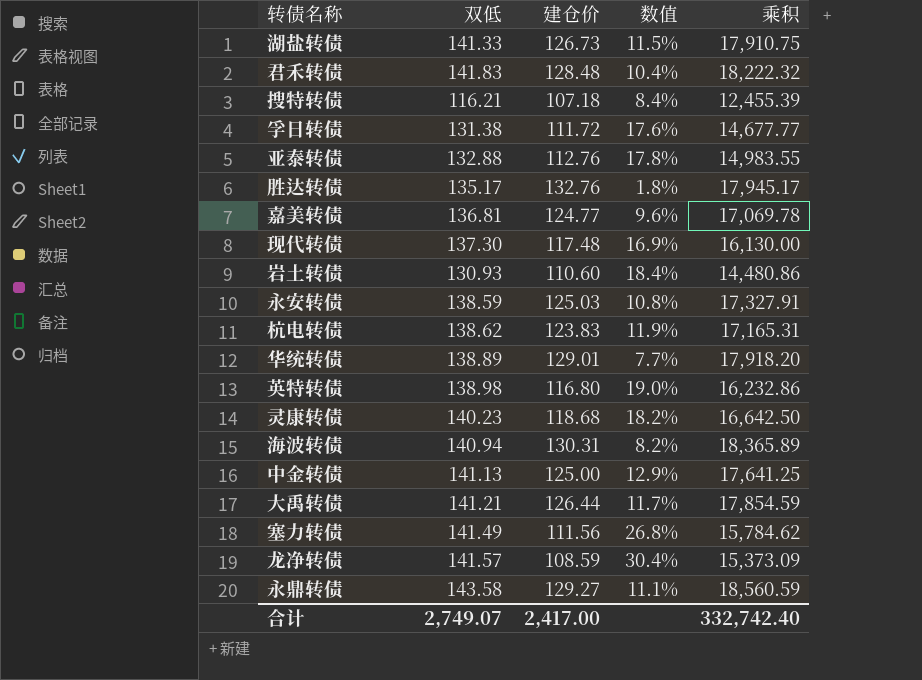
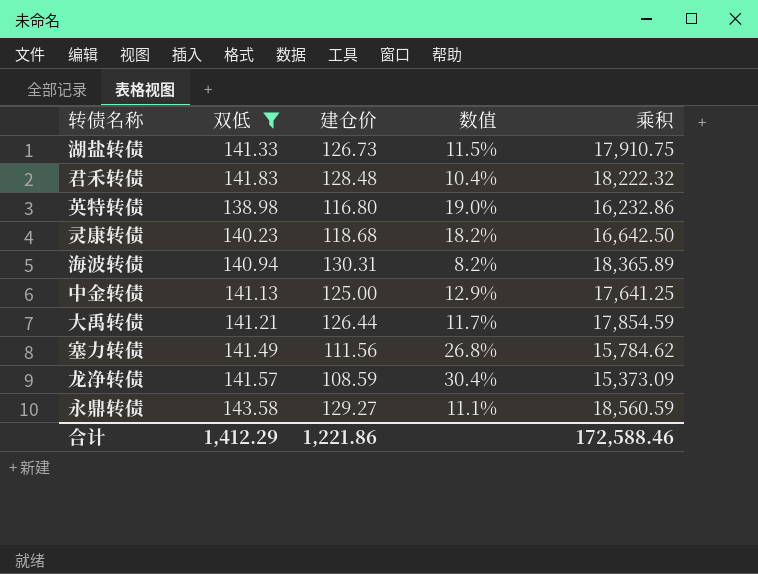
filter: none -> 双低 >= 138.98
合计 | 双低: 2,749.07 -> 1,412.29
合计 | 建仓价: 2,417.00 -> 1,221.86
合计 | 乘积: 332,742.40 -> 172,588.46

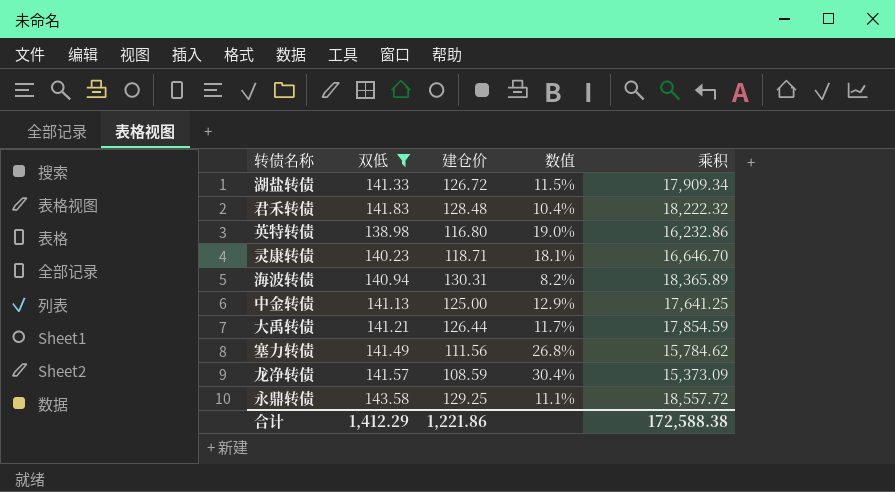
湖盐转债 | 建仓价: 126.73 -> 126.72
湖盐转债 | 乘积: 17,910.75 -> 17,909.34
灵康转债 | 建仓价: 118.68 -> 118.71
灵康转债 | 数值: 18.2% -> 18.1%
灵康转债 | 乘积: 16,642.50 -> 16,646.70
永鼎转债 | 建仓价: 129.27 -> 129.25
永鼎转债 | 乘积: 18,560.59 -> 18,557.72
合计 | 乘积: 172,588.46 -> 172,588.38

